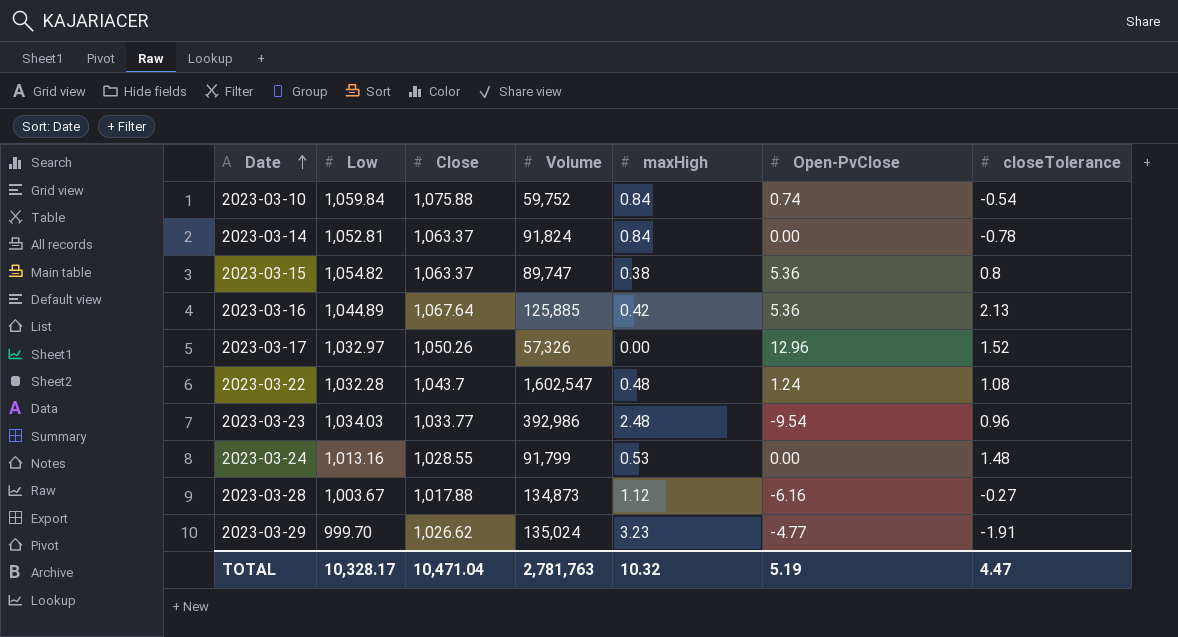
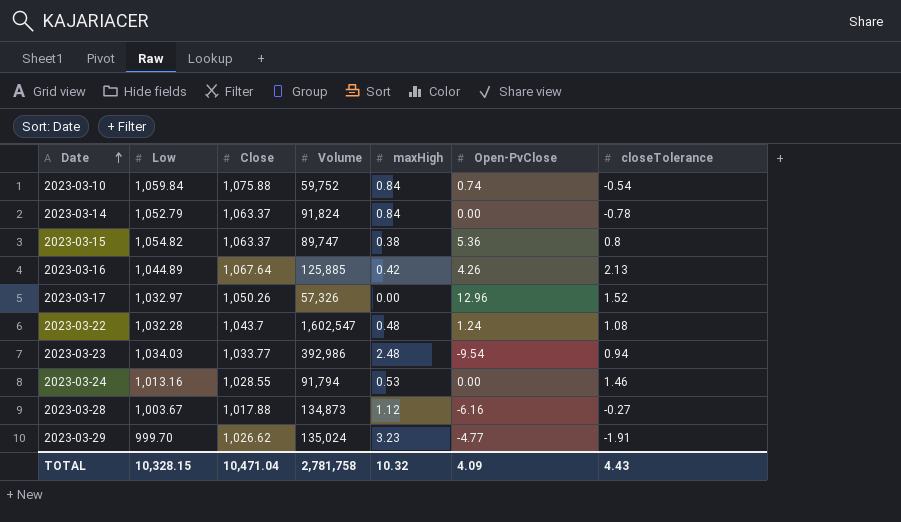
2023-03-14 | Low: 1,052.81 -> 1,052.79
2023-03-16 | Open-PvClose: 5.36 -> 4.26
2023-03-23 | closeTolerance: 0.96 -> 0.94
2023-03-24 | Volume: 91,799 -> 91,794
2023-03-24 | closeTolerance: 1.48 -> 1.46
TOTAL | Low: 10,328.17 -> 10,328.15
TOTAL | Volume: 2,781,763 -> 2,781,758
TOTAL | Open-PvClose: 5.19 -> 4.09
TOTAL | closeTolerance: 4.47 -> 4.43

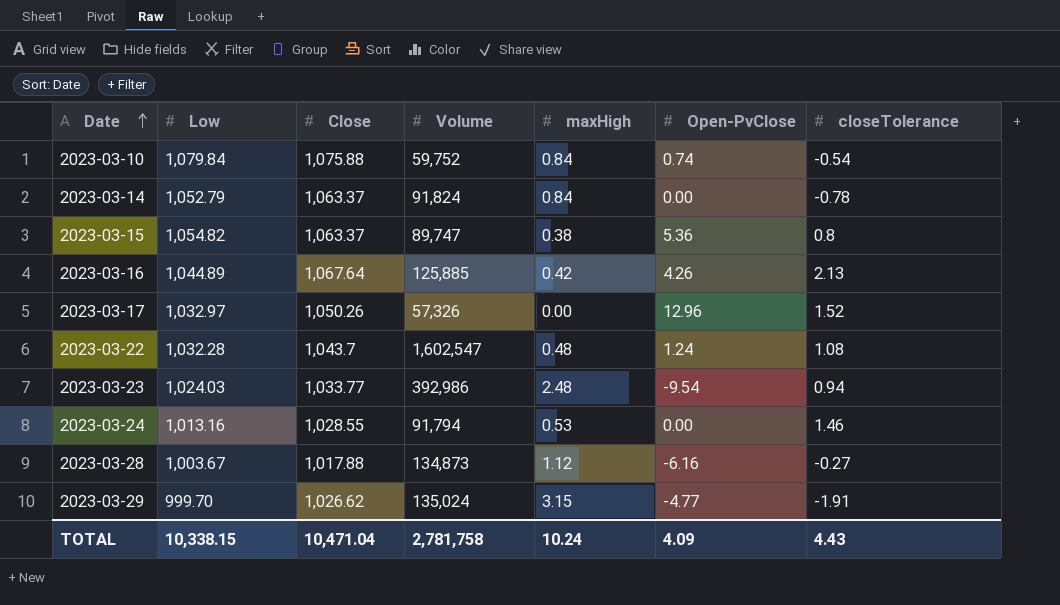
2023-03-10 | Low: 1,059.84 -> 1,079.84
2023-03-23 | Low: 1,034.03 -> 1,024.03
2023-03-29 | maxHigh: 3.23 -> 3.15
TOTAL | Low: 10,328.15 -> 10,338.15
TOTAL | maxHigh: 10.32 -> 10.24

